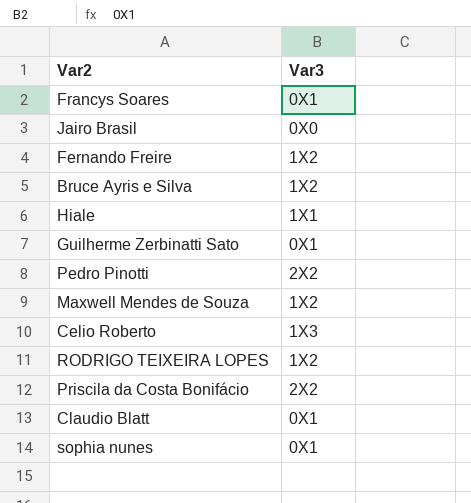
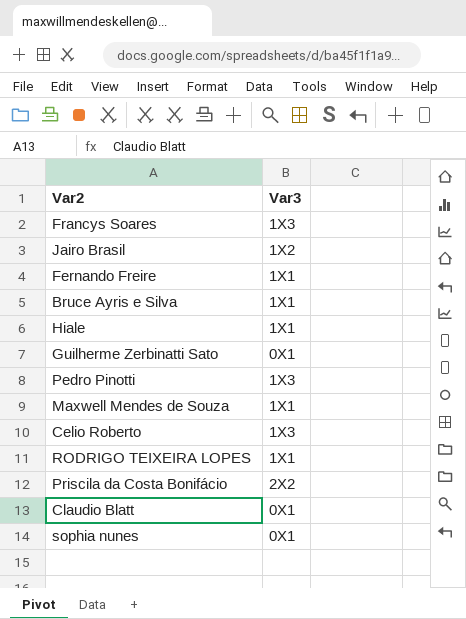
Francys Soares | Var3: 0X1 -> 1X3
Jairo Brasil | Var3: 0X0 -> 1X2
Fernando Freire | Var3: 1X2 -> 1X1
Bruce Ayris e Silva | Var3: 1X2 -> 1X1
Pedro Pinotti | Var3: 2X2 -> 1X3
Maxwell Mendes de Souza | Var3: 1X2 -> 1X1
RODRIGO TEIXEIRA LOPES | Var3: 1X2 -> 1X1

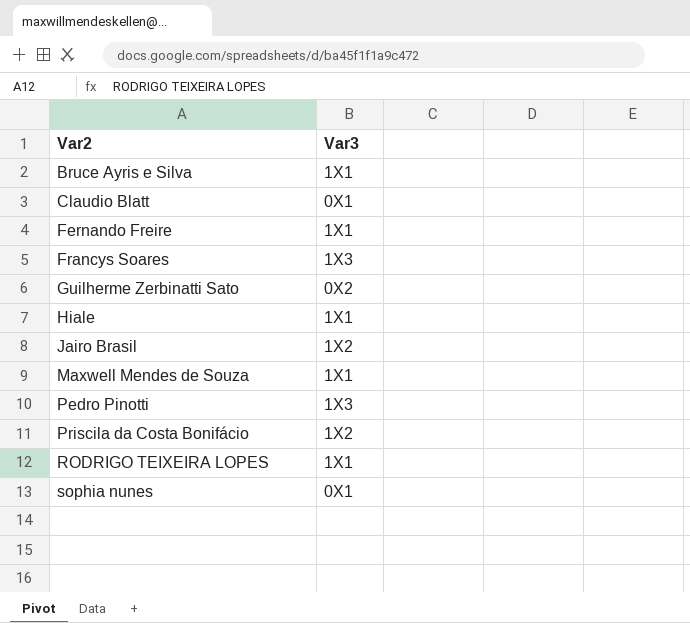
row order: none -> Var2 ascending
row Celio Roberto: 1X3 -> none
Guilherme Zerbinatti Sato | Var3: 0X1 -> 0X2
Priscila da Costa Bonifácio | Var3: 2X2 -> 1X2

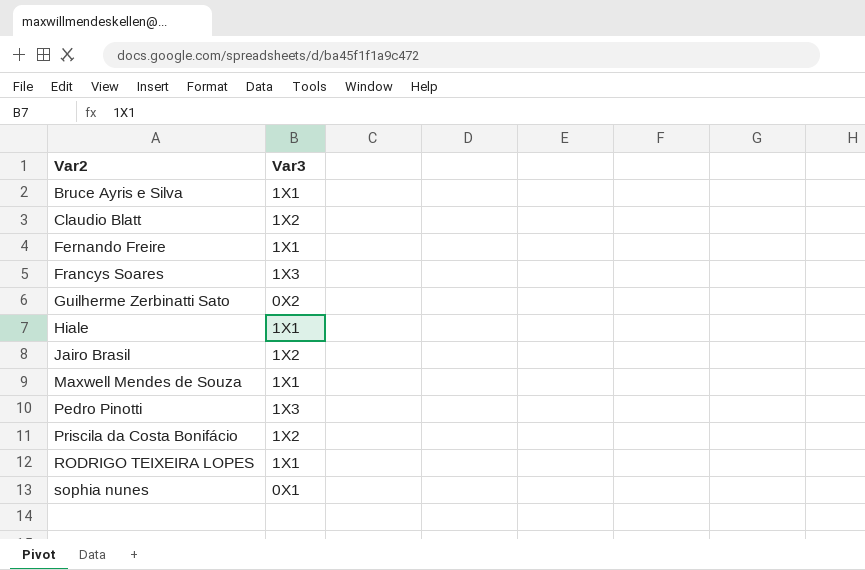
Claudio Blatt | Var3: 0X1 -> 1X2

